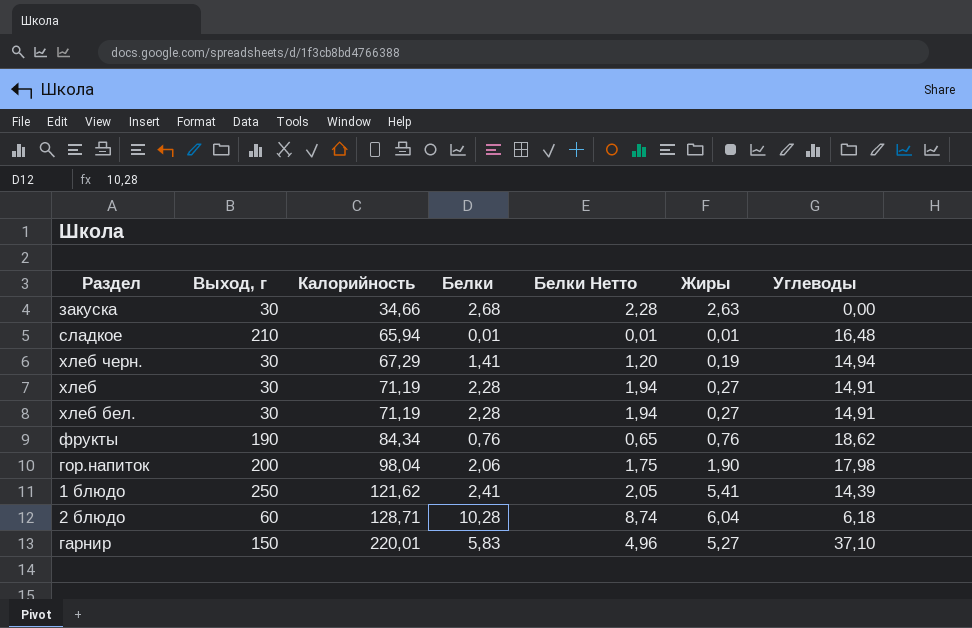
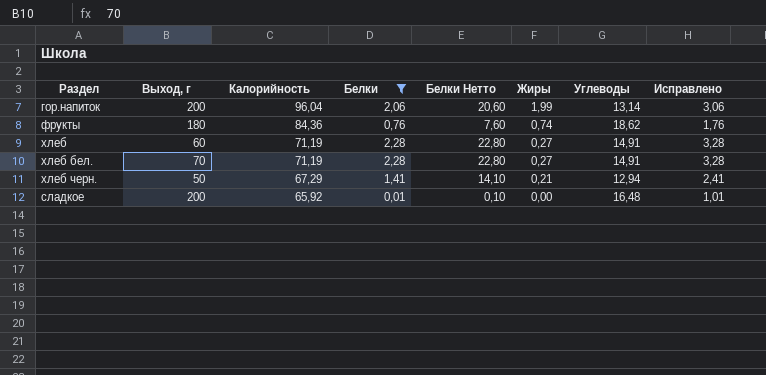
filter: none -> Белки <= 2,28
row order: Калорийность ascending -> Калорийность descending
column Белки Нетто | formula: [Белки] * 0,85 -> [Белки] * 10
column Исправлено | formula: none -> [Белки] + 1
гор.напиток | Калорийность: 98,04 -> 96,04
гор.напиток | Жиры: 1,90 -> 1,99
гор.напиток | Углеводы: 17,98 -> 13,14
фрукты | Выход, г: 190 -> 180
фрукты | Калорийность: 84,34 -> 84,36
фрукты | Жиры: 0,76 -> 0,74
хлеб | Выход, г: 30 -> 60
хлеб бел. | Выход, г: 30 -> 70
хлеб черн. | Выход, г: 30 -> 50
хлеб черн. | Жиры: 0,19 -> 0,21
хлеб черн. | Углеводы: 14,94 -> 12,94
сладкое | Выход, г: 210 -> 200
сладкое | Калорийность: 65,94 -> 65,92
сладкое | Жиры: 0,01 -> 0,00

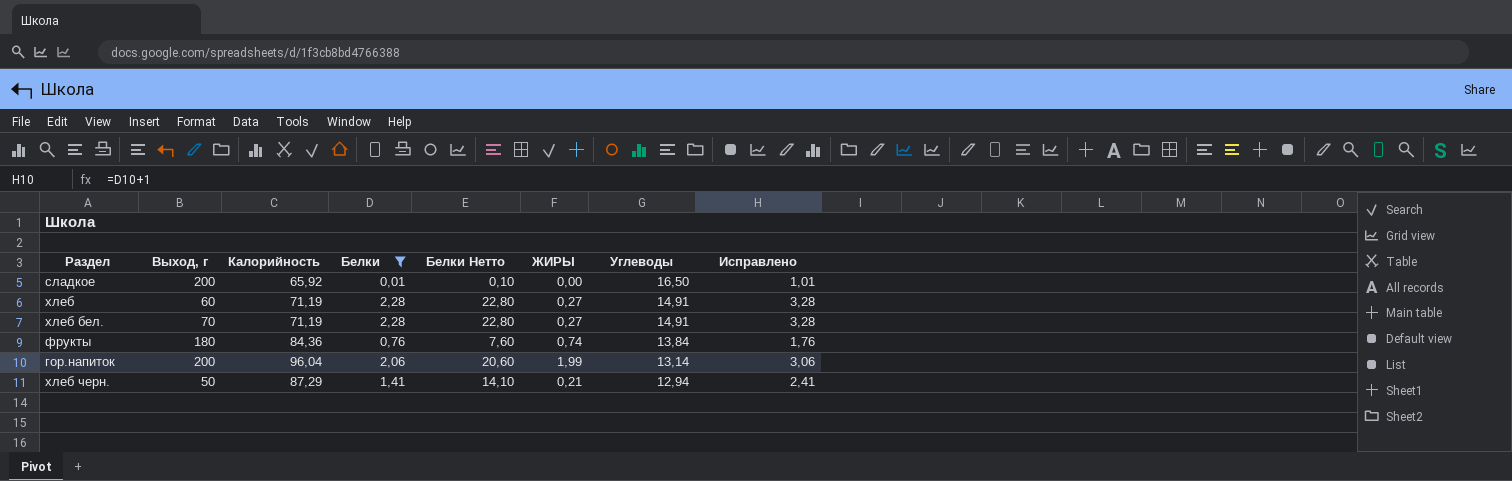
row order: Калорийность descending -> Углеводы descending
column name: Жиры -> ЖИРЫ
сладкое | Углеводы: 16,48 -> 16,50
фрукты | Углеводы: 18,62 -> 13,84
хлеб черн. | Калорийность: 67,29 -> 87,29

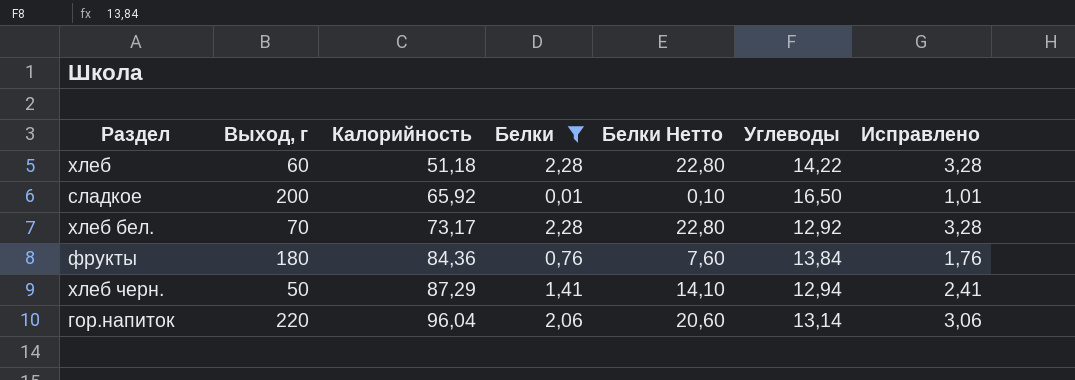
row order: Углеводы descending -> Калорийность ascending
column ЖИРЫ | position: 6 -> none
хлеб | Калорийность: 71,19 -> 51,18
хлеб | Углеводы: 14,91 -> 14,22
хлеб бел. | Калорийность: 71,19 -> 73,17
хлеб бел. | Углеводы: 14,91 -> 12,92
гор.напиток | Выход, г: 200 -> 220

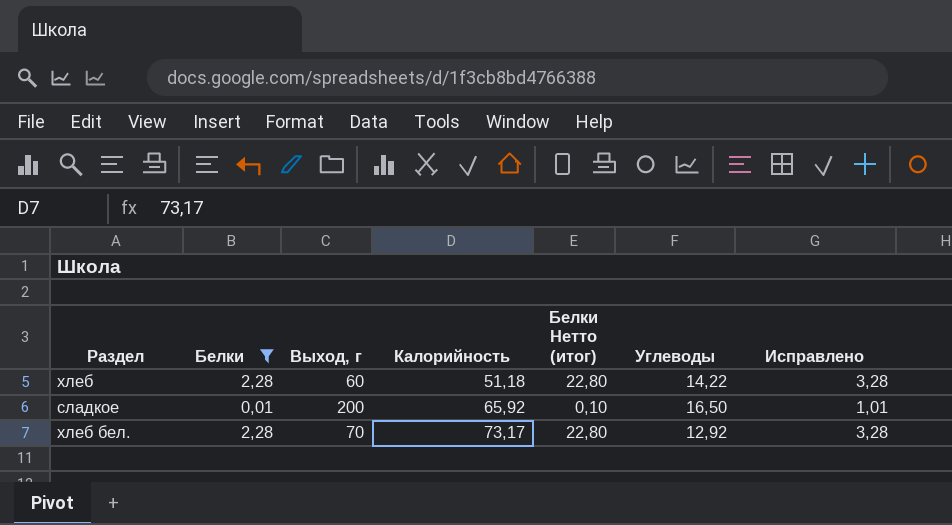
column Белки | position: 4 -> 2
column name: Белки Нетто -> Белки Нетто (итог)
row фрукты: 180 | 84,36 | 0,76 | 7,60 | 13,84 | 1,76 -> none
row хлеб черн.: 50 | 87,29 | 1,41 | 14,10 | 12,94 | 2,41 -> none
row гор.напиток: 220 | 96,04 | 2,06 | 20,60 | 13,14 | 3,06 -> none

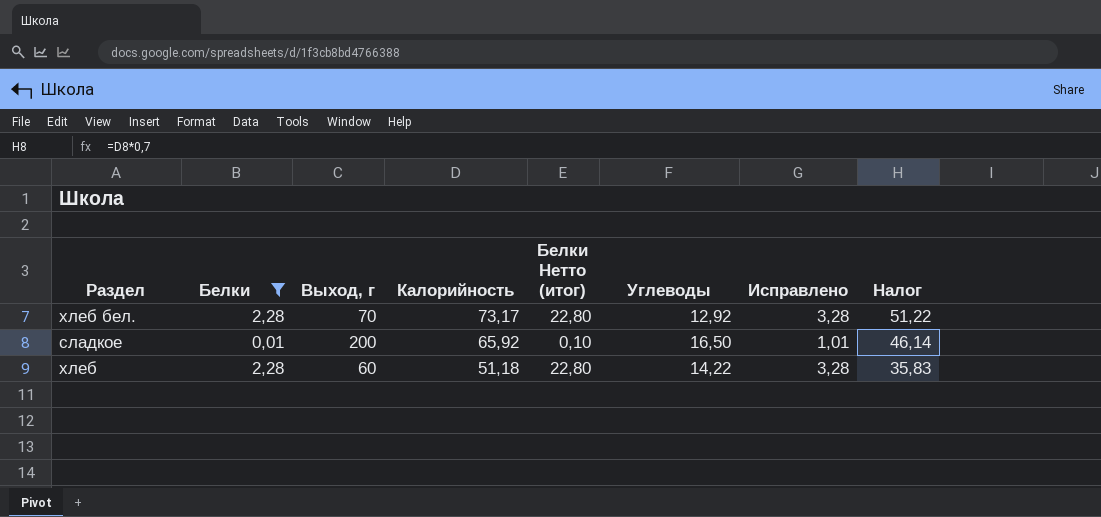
row order: Калорийность ascending -> Калорийность descending
column Налог | formula: none -> [Калорийность] * 0,7

